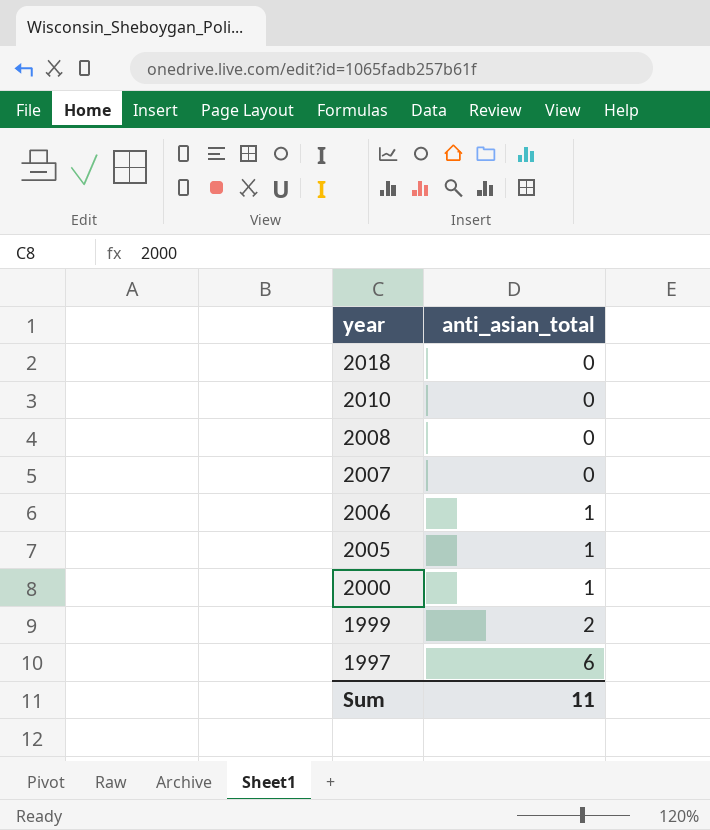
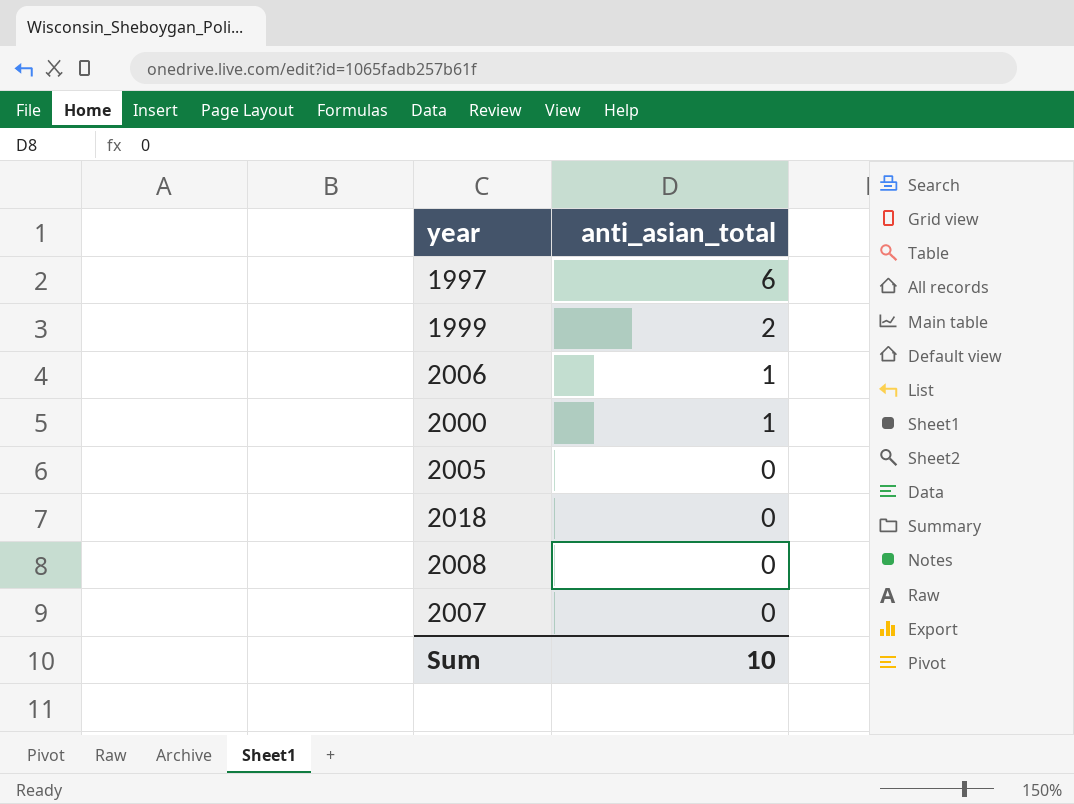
row order: year descending -> anti_asian_total descending
row 2010: 0 -> none
2005 | anti_asian_total: 1 -> 0
Sum | anti_asian_total: 11 -> 10

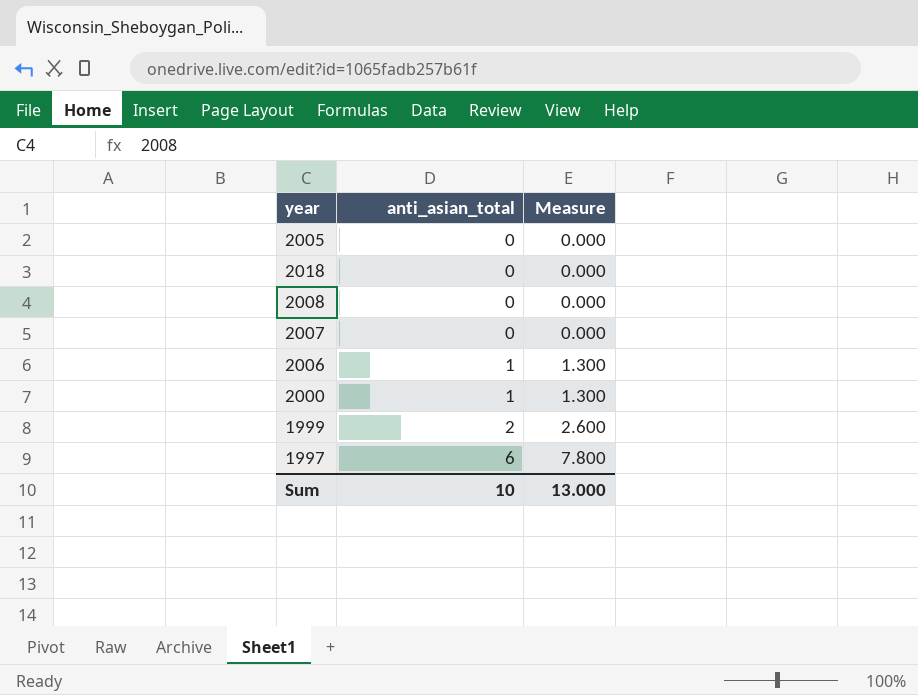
row order: anti_asian_total descending -> anti_asian_total ascending
column Measure | formula: none -> [anti_asian_total] * 1.3

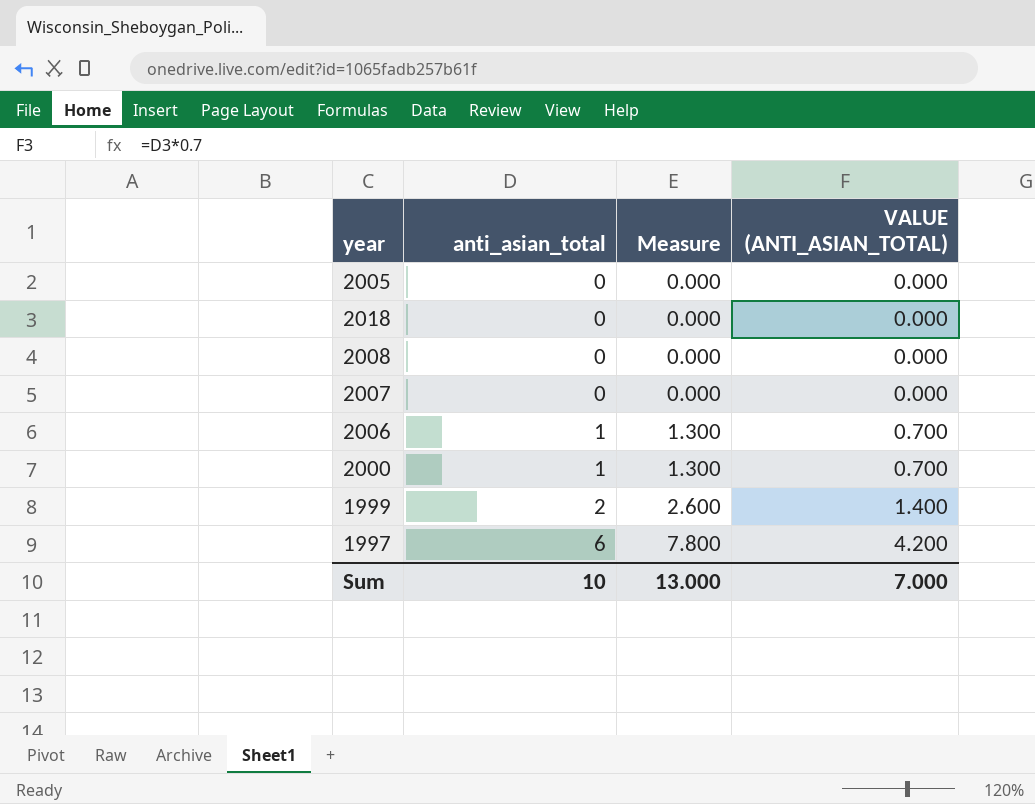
column VALUE (ANTI_ASIAN_TOTAL) | formula: none -> [anti_asian_total] * 0.7

